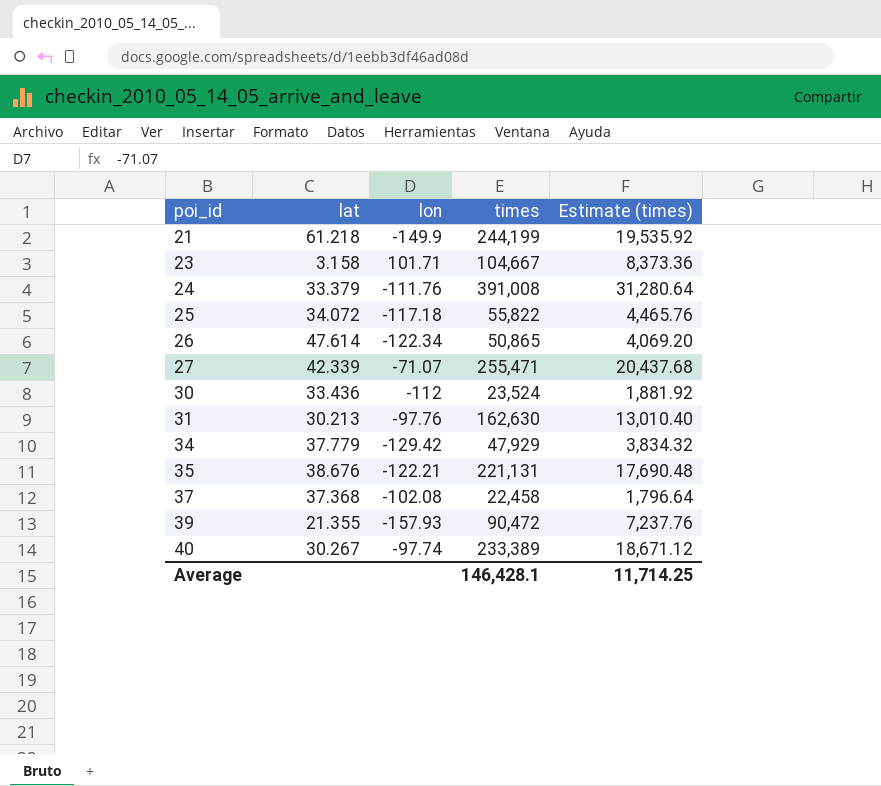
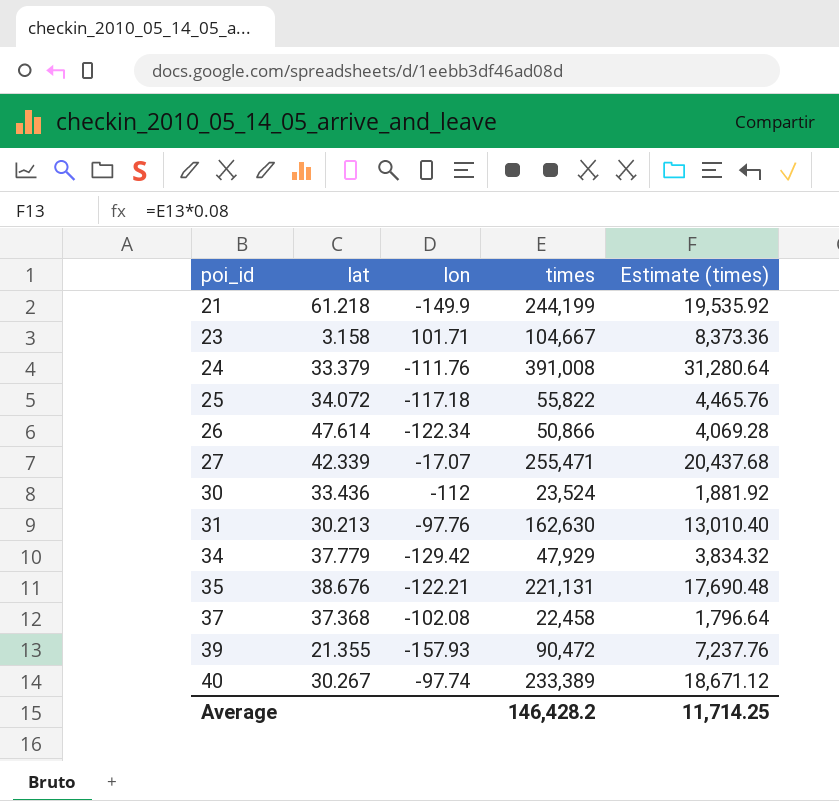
26 | times: 50,865 -> 50,866
26 | Estimate (times): 4,069.20 -> 4,069.28
27 | lon: -71.07 -> -17.07
Average | times: 146,428.1 -> 146,428.2

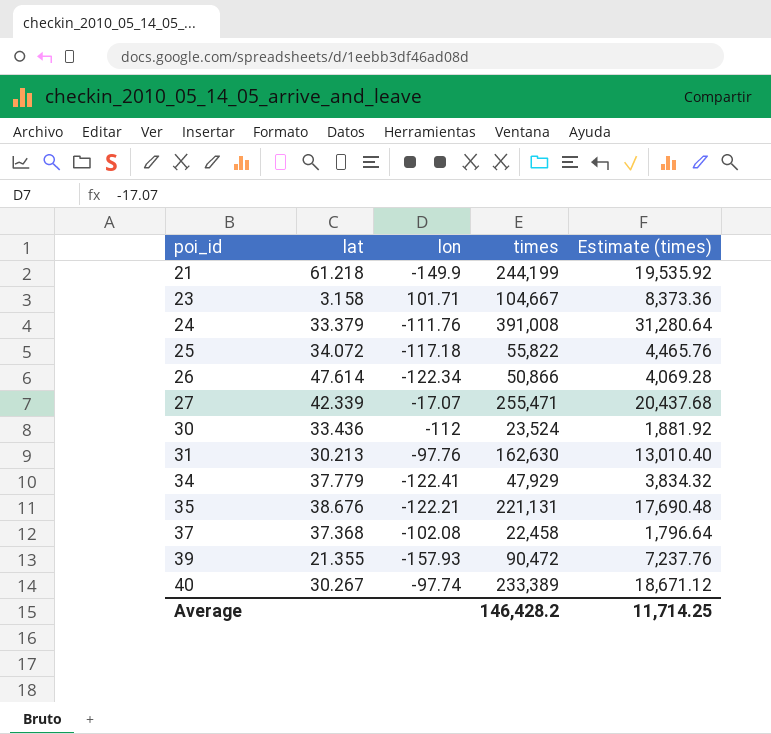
34 | lon: -129.42 -> -122.41

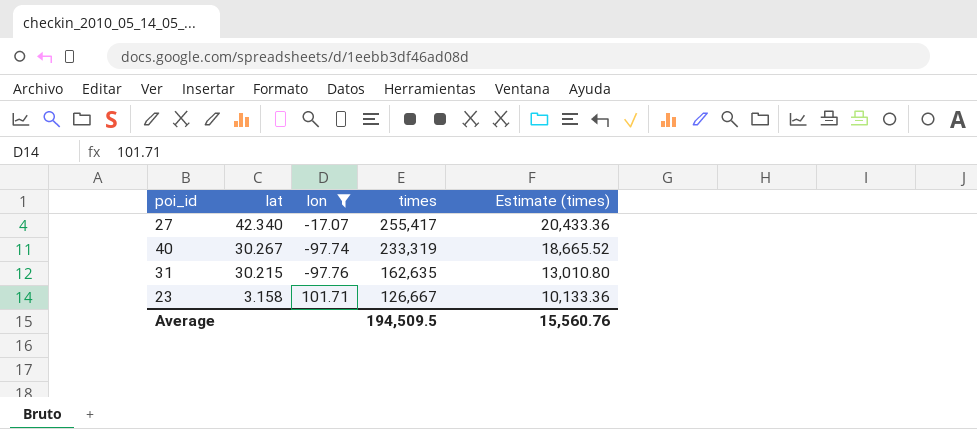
filter: none -> lon >= -97.76
row order: poi_id ascending -> lat descending
27 | lat: 42.339 -> 42.340
27 | times: 255,471 -> 255,417
27 | Estimate (times): 20,437.68 -> 20,433.36
40 | times: 233,389 -> 233,319
40 | Estimate (times): 18,671.12 -> 18,665.52
31 | lat: 30.213 -> 30.215
31 | times: 162,630 -> 162,635
31 | Estimate (times): 13,010.40 -> 13,010.80
23 | times: 104,667 -> 126,667
23 | Estimate (times): 8,373.36 -> 10,133.36
Average | times: 146,428.2 -> 194,509.5
Average | Estimate (times): 11,714.25 -> 15,560.76

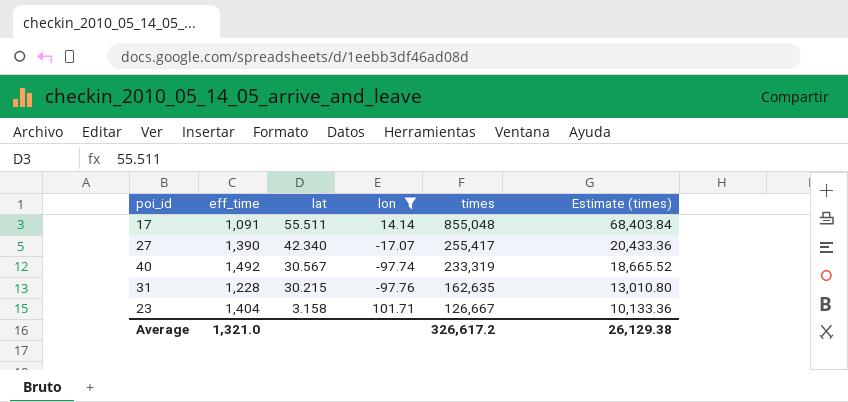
column eff_time | position: none -> 2
row 17: none -> 1,091 | 55.511 | 14.14 | 855,048 | 68,403.84
40 | lat: 30.267 -> 30.567
Average | times: 194,509.5 -> 326,617.2
Average | Estimate (times): 15,560.76 -> 26,129.38

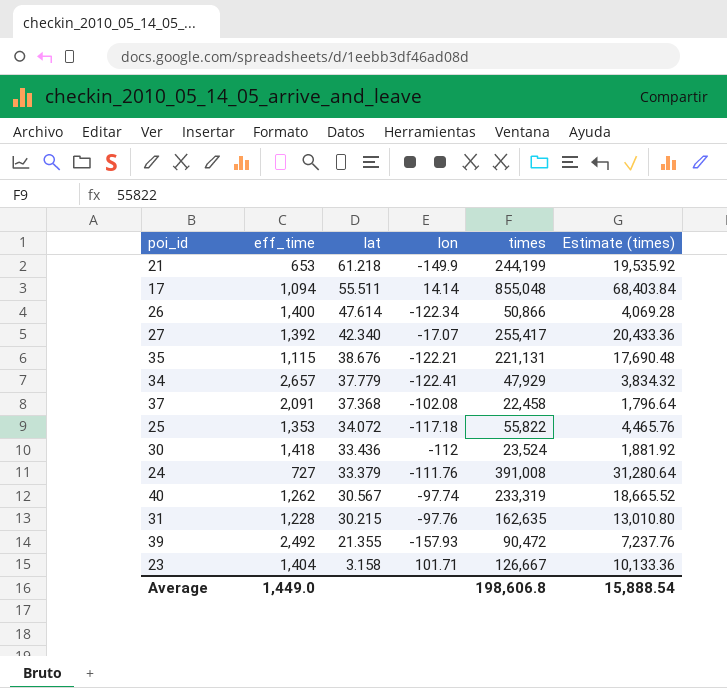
filter: lon >= -97.76 -> none
17 | eff_time: 1,091 -> 1,094
27 | eff_time: 1,390 -> 1,392
40 | eff_time: 1,492 -> 1,262
Average | eff_time: 1,321.0 -> 1,449.0
Average | times: 326,617.2 -> 198,606.8
Average | Estimate (times): 26,129.38 -> 15,888.54

